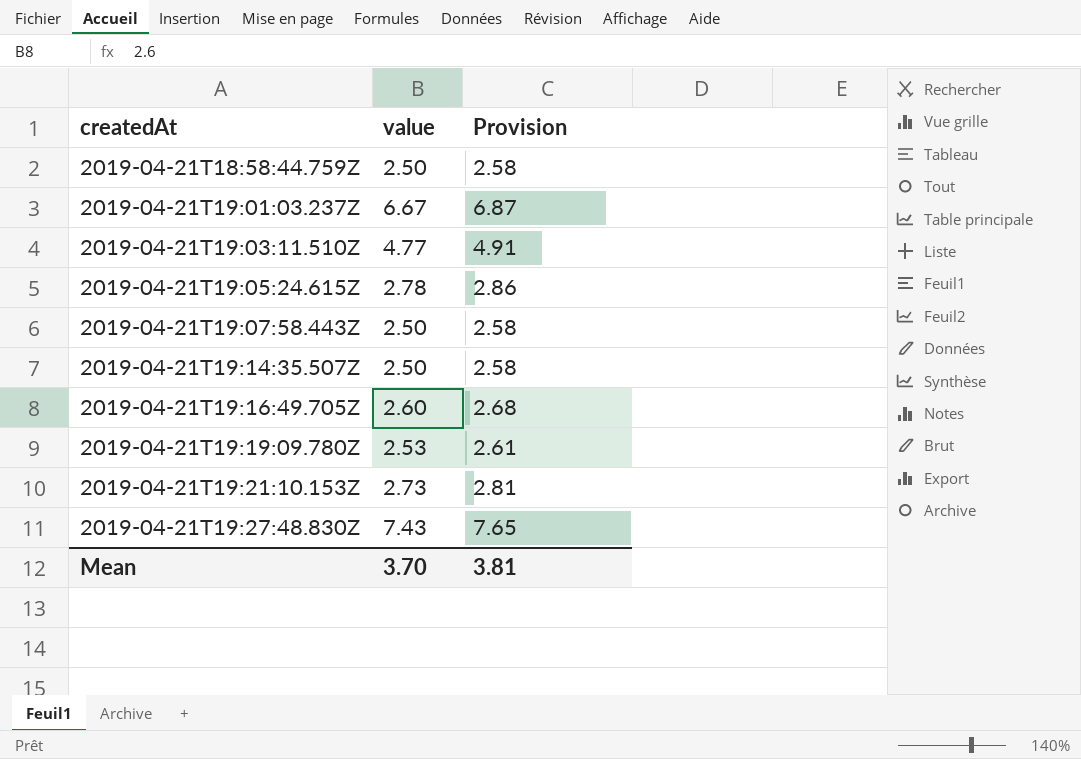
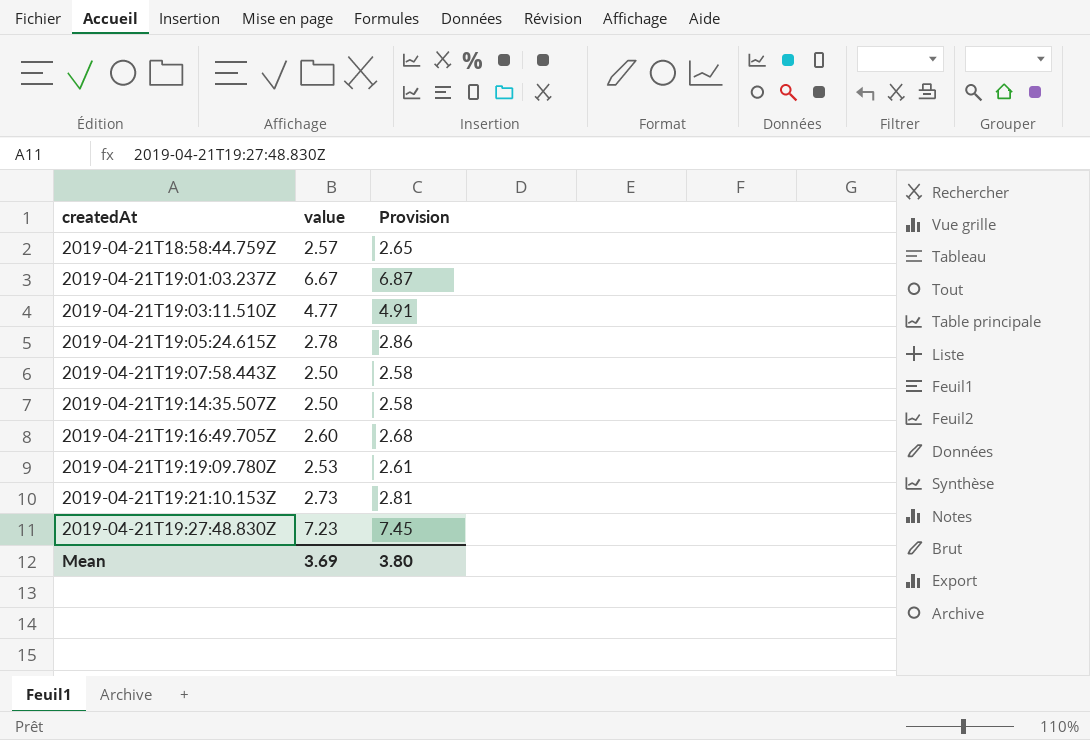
2019-04-21T18:58:44.759Z | value: 2.50 -> 2.57
2019-04-21T18:58:44.759Z | Provision: 2.58 -> 2.65
2019-04-21T19:27:48.830Z | value: 7.43 -> 7.23
2019-04-21T19:27:48.830Z | Provision: 7.65 -> 7.45
Mean | value: 3.70 -> 3.69
Mean | Provision: 3.81 -> 3.80

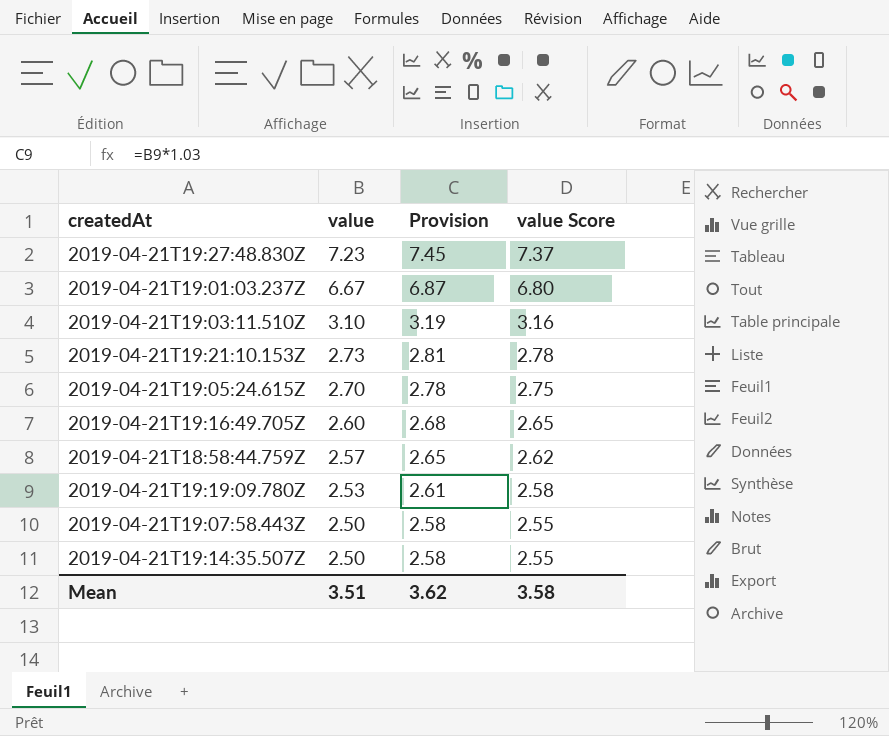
row order: createdAt ascending -> value descending
column value Score | formula: none -> [value] * 1.02
2019-04-21T19:03:11.510Z | value: 4.77 -> 3.10
2019-04-21T19:03:11.510Z | Provision: 4.91 -> 3.19
2019-04-21T19:05:24.615Z | value: 2.78 -> 2.70
2019-04-21T19:05:24.615Z | Provision: 2.86 -> 2.78
Mean | value: 3.69 -> 3.51
Mean | Provision: 3.80 -> 3.62

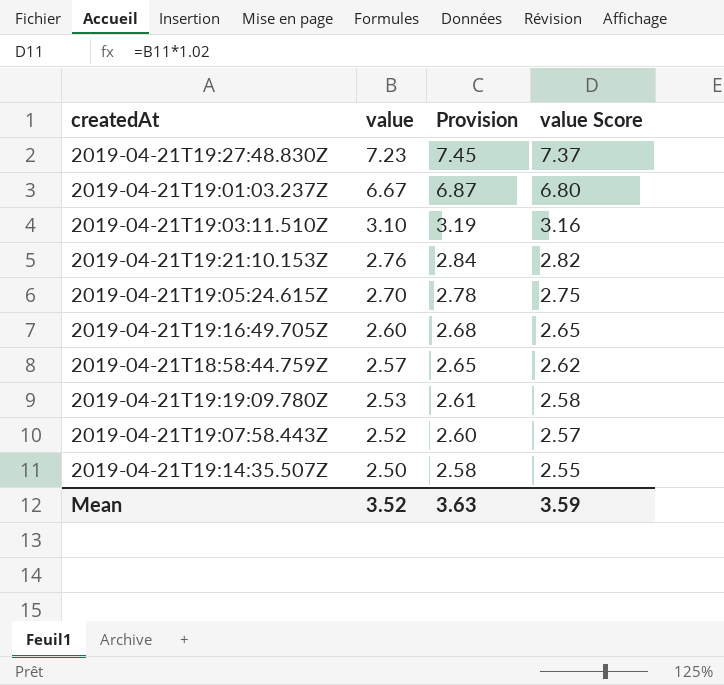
2019-04-21T19:21:10.153Z | value: 2.73 -> 2.76
2019-04-21T19:21:10.153Z | Provision: 2.81 -> 2.84
2019-04-21T19:21:10.153Z | value Score: 2.78 -> 2.82
2019-04-21T19:07:58.443Z | value: 2.50 -> 2.52
2019-04-21T19:07:58.443Z | Provision: 2.58 -> 2.60
2019-04-21T19:07:58.443Z | value Score: 2.55 -> 2.57
Mean | value: 3.51 -> 3.52
Mean | Provision: 3.62 -> 3.63
Mean | value Score: 3.58 -> 3.59

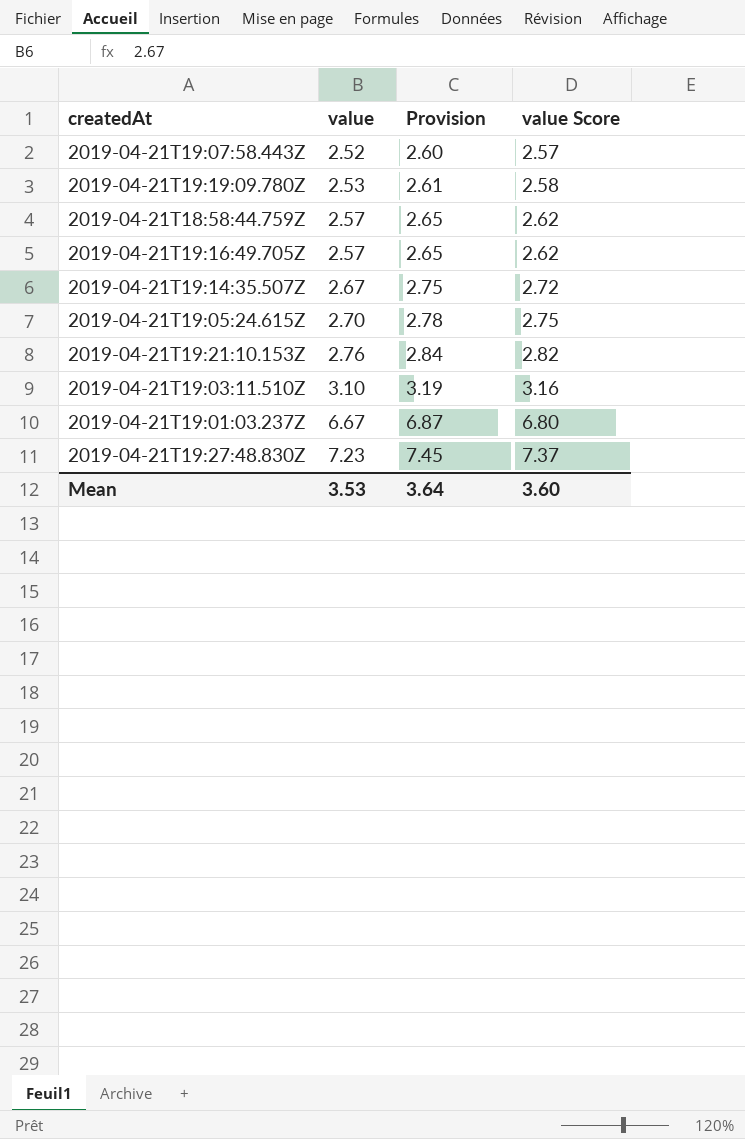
row order: value descending -> value ascending
2019-04-21T19:16:49.705Z | value: 2.60 -> 2.57
2019-04-21T19:16:49.705Z | Provision: 2.68 -> 2.65
2019-04-21T19:16:49.705Z | value Score: 2.65 -> 2.62
2019-04-21T19:14:35.507Z | value: 2.50 -> 2.67
2019-04-21T19:14:35.507Z | Provision: 2.58 -> 2.75
2019-04-21T19:14:35.507Z | value Score: 2.55 -> 2.72
Mean | value: 3.52 -> 3.53
Mean | Provision: 3.63 -> 3.64
Mean | value Score: 3.59 -> 3.60

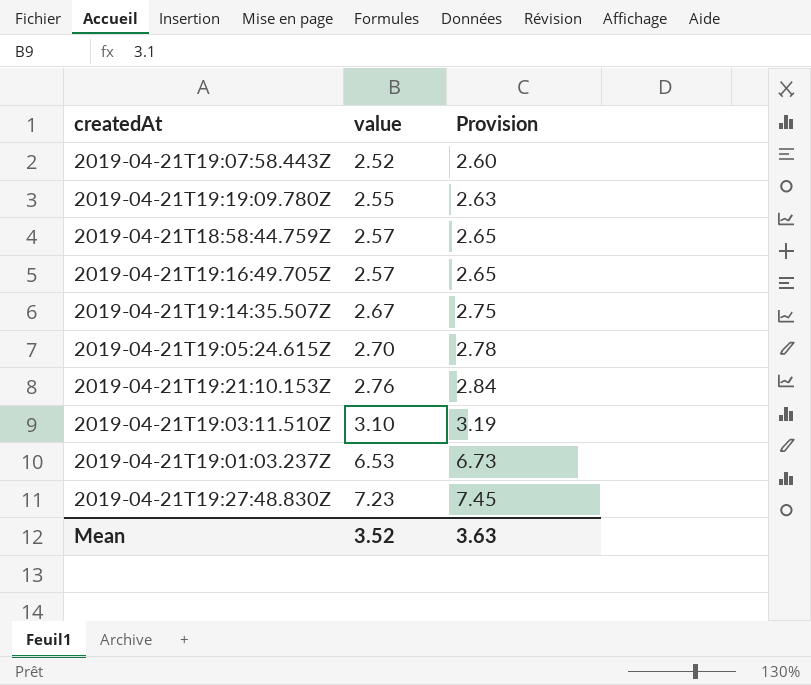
column value Score | formula: [value] * 1.02 -> none
2019-04-21T19:19:09.780Z | value: 2.53 -> 2.55
2019-04-21T19:19:09.780Z | Provision: 2.61 -> 2.63
2019-04-21T19:01:03.237Z | value: 6.67 -> 6.53
2019-04-21T19:01:03.237Z | Provision: 6.87 -> 6.73
Mean | value: 3.53 -> 3.52
Mean | Provision: 3.64 -> 3.63

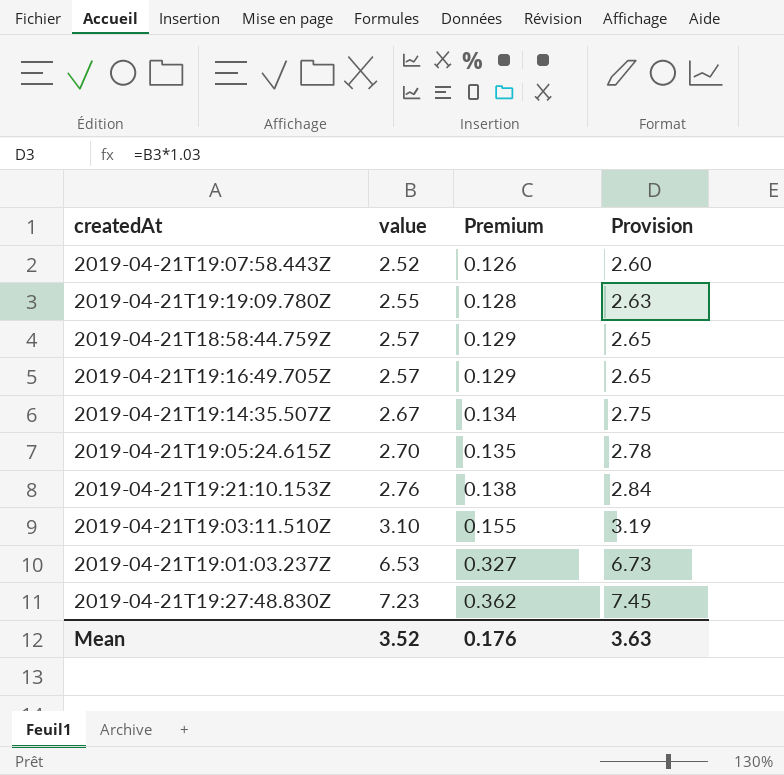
column Premium | formula: none -> [value] * 0.05

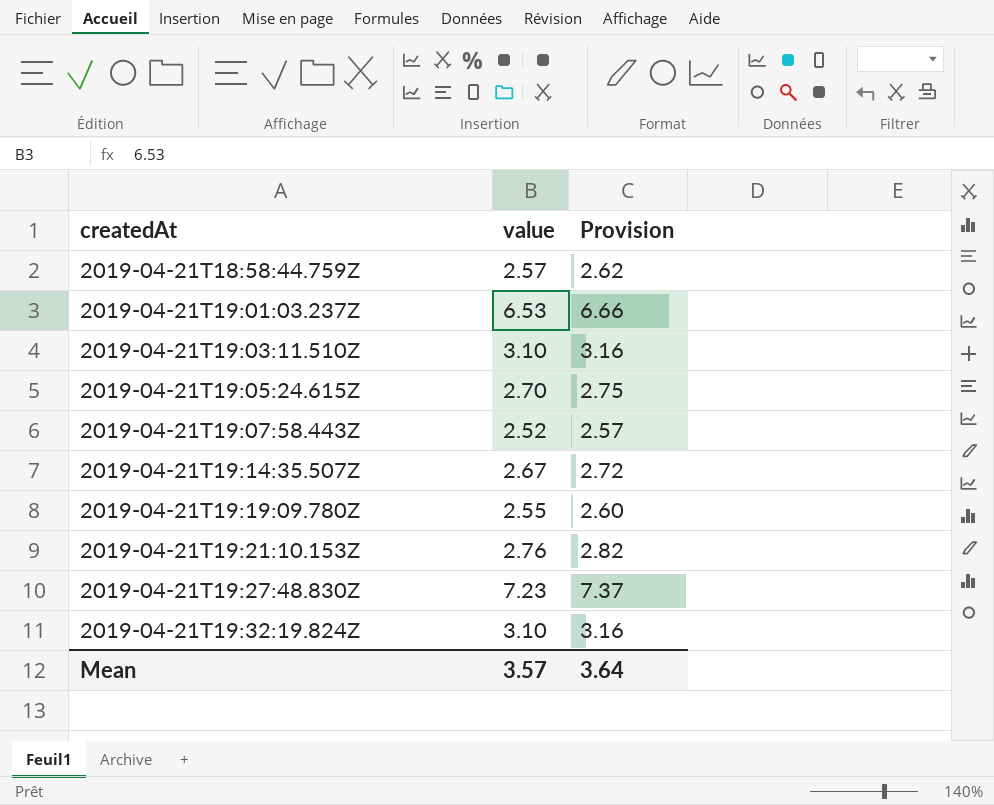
row order: value ascending -> createdAt ascending
column Premium | formula: [value] * 0.05 -> none
column Provision | formula: [value] * 1.03 -> [value] * 1.02
row 2019-04-21T19:16:49.705Z: 2.57 | 0.129 | 2.65 -> none
row 2019-04-21T19:32:19.824Z: none -> 3.10 | 3.16
Mean | value: 3.52 -> 3.57
Mean | Provision: 3.63 -> 3.64

